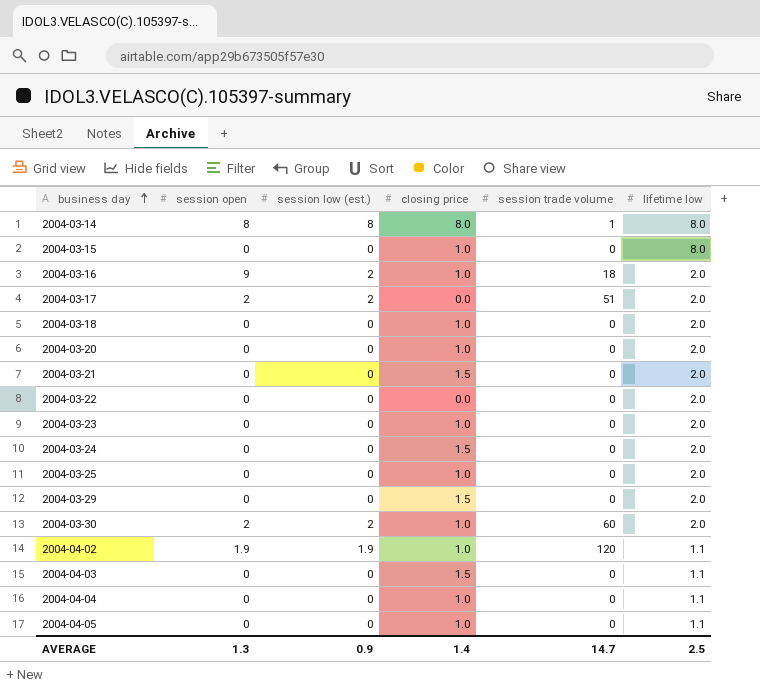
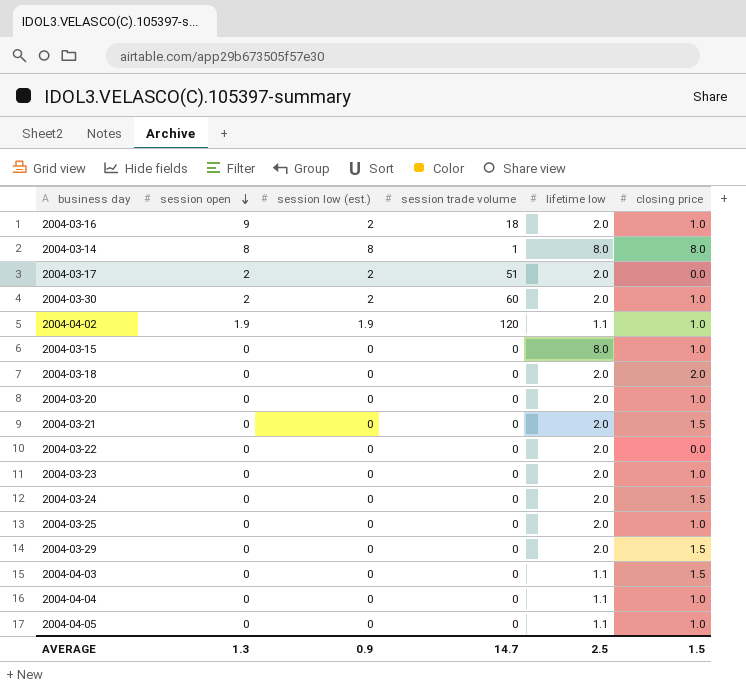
row order: business day ascending -> session open descending
column closing price | position: 4 -> 6
2004-03-18 | closing price: 1.0 -> 2.0
AVERAGE | closing price: 1.4 -> 1.5

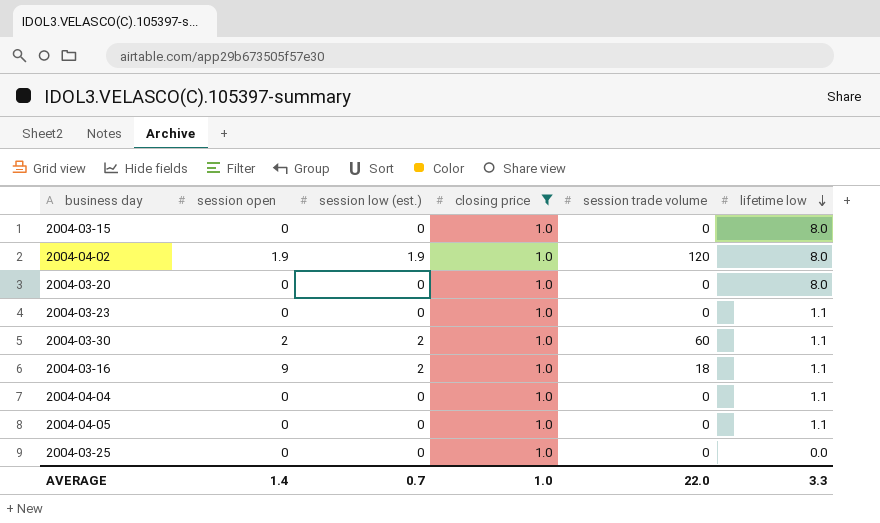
filter: none -> closing price = 1.0
row order: session open descending -> lifetime low descending
column closing price | position: 6 -> 4
2004-04-02 | lifetime low: 1.1 -> 8.0
2004-03-20 | lifetime low: 2.0 -> 8.0
2004-03-23 | lifetime low: 2.0 -> 1.1
2004-03-30 | lifetime low: 2.0 -> 1.1
2004-03-16 | lifetime low: 2.0 -> 1.1
2004-03-25 | lifetime low: 2.0 -> 0.0
AVERAGE | session open: 1.3 -> 1.4
AVERAGE | session low (est.): 0.9 -> 0.7
AVERAGE | closing price: 1.5 -> 1.0
AVERAGE | session trade volume: 14.7 -> 22.0
AVERAGE | lifetime low: 2.5 -> 3.3

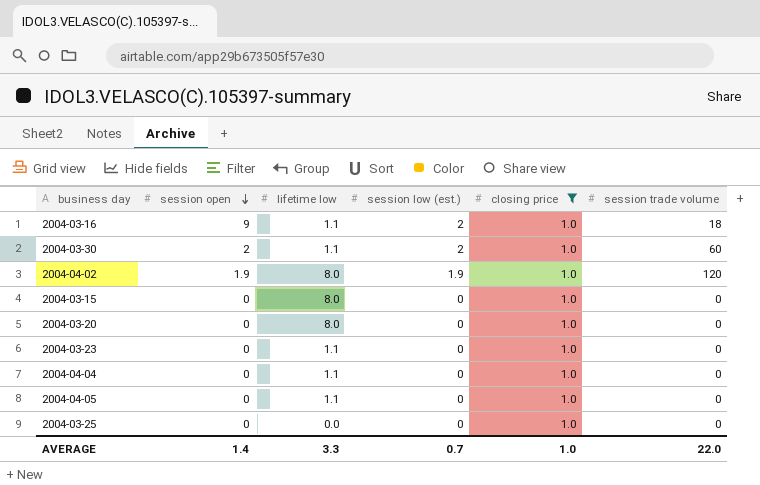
row order: lifetime low descending -> session open descending
column lifetime low | position: 6 -> 3

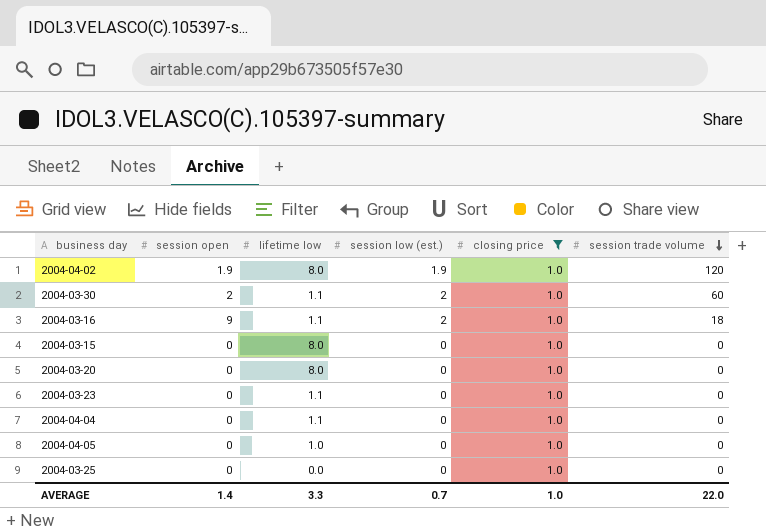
row order: session open descending -> session trade volume descending
2004-04-05 | lifetime low: 1.1 -> 1.0

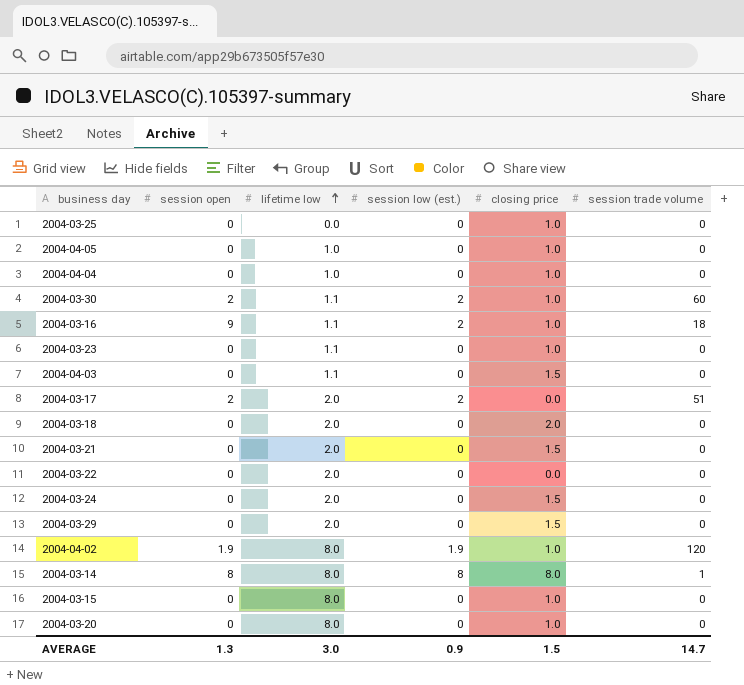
filter: closing price = 1.0 -> none
row order: session trade volume descending -> lifetime low ascending
2004-04-04 | lifetime low: 1.1 -> 1.0
AVERAGE | session open: 1.4 -> 1.3
AVERAGE | lifetime low: 3.3 -> 3.0
AVERAGE | session low (est.): 0.7 -> 0.9
AVERAGE | closing price: 1.0 -> 1.5
AVERAGE | session trade volume: 22.0 -> 14.7

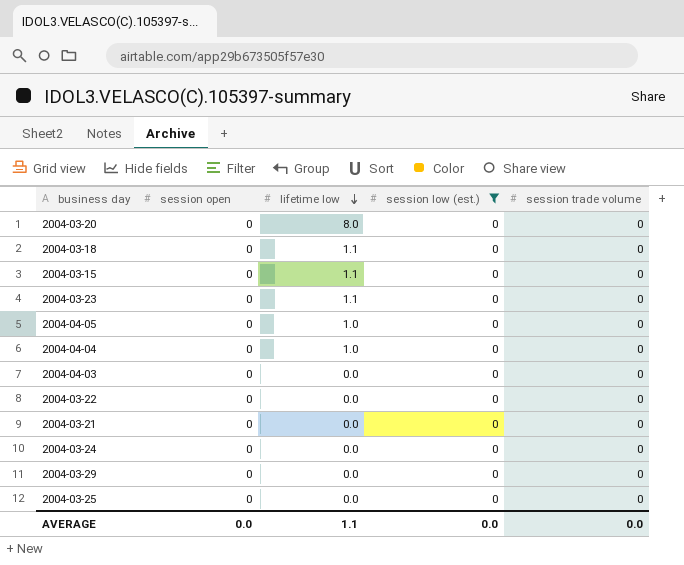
filter: none -> session low (est.) = 0
row order: lifetime low ascending -> lifetime low descending
column closing price | position: 5 -> none
2004-03-18 | lifetime low: 2.0 -> 1.1
2004-03-15 | lifetime low: 8.0 -> 1.1
2004-04-03 | lifetime low: 1.1 -> 0.0
2004-03-22 | lifetime low: 2.0 -> 0.0
2004-03-21 | lifetime low: 2.0 -> 0.0
2004-03-24 | lifetime low: 2.0 -> 0.0
2004-03-29 | lifetime low: 2.0 -> 0.0
AVERAGE | session open: 1.3 -> 0.0
AVERAGE | lifetime low: 3.0 -> 1.1
AVERAGE | session low (est.): 0.9 -> 0.0
AVERAGE | session trade volume: 14.7 -> 0.0

